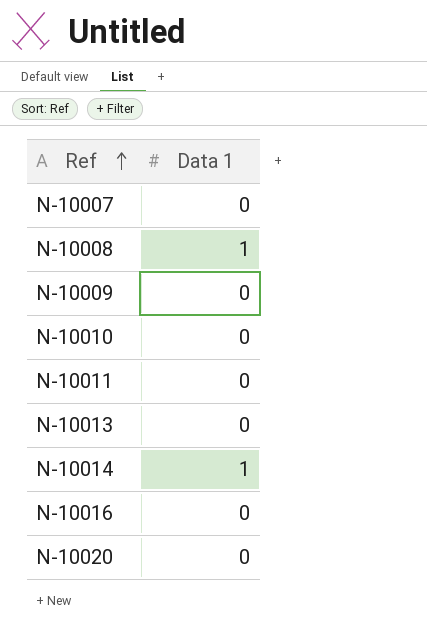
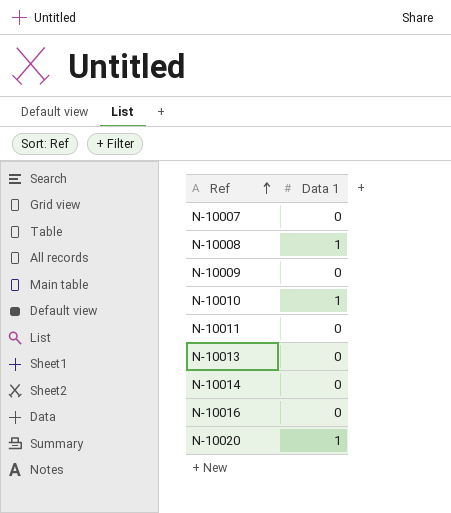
N-10010 | Data 1: 0 -> 1
N-10014 | Data 1: 1 -> 0
N-10020 | Data 1: 0 -> 1

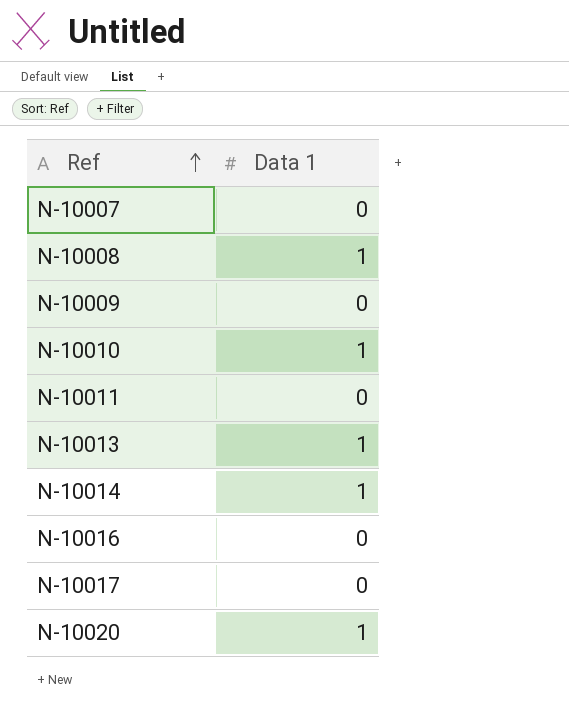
N-10013 | Data 1: 0 -> 1
N-10014 | Data 1: 0 -> 1
row N-10017: none -> 0

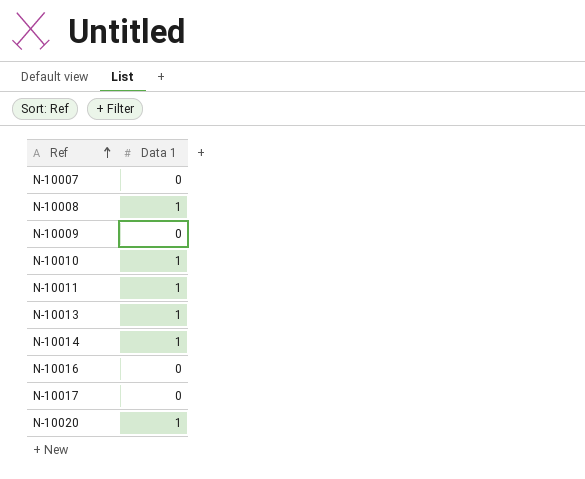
N-10011 | Data 1: 0 -> 1

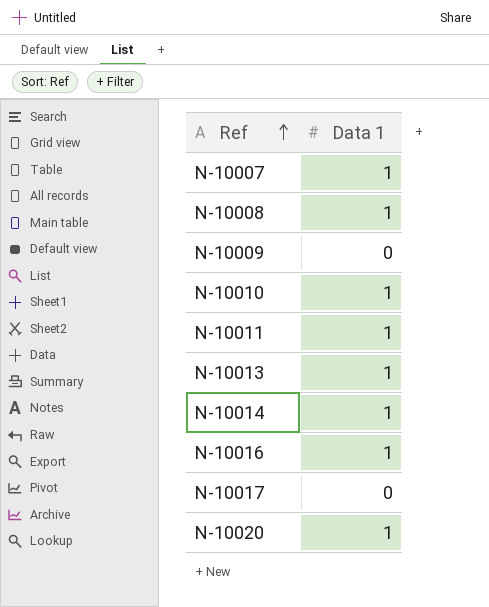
N-10007 | Data 1: 0 -> 1
N-10016 | Data 1: 0 -> 1

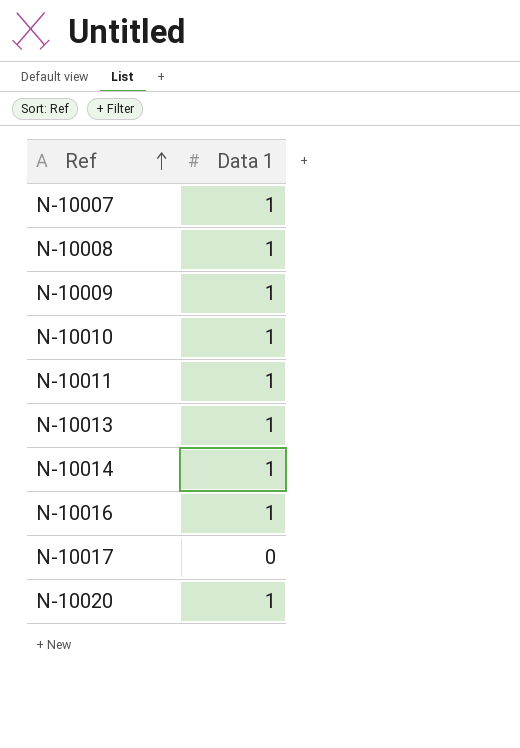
N-10009 | Data 1: 0 -> 1

